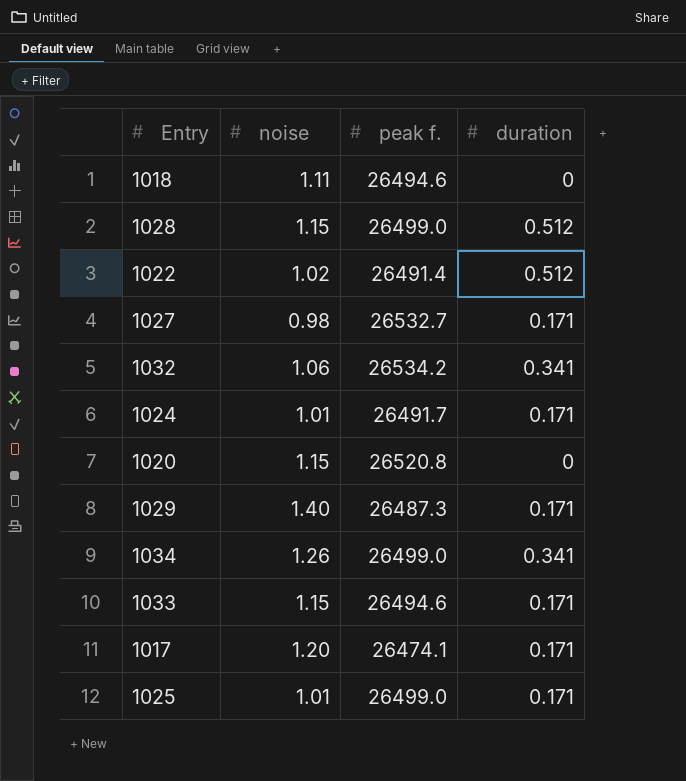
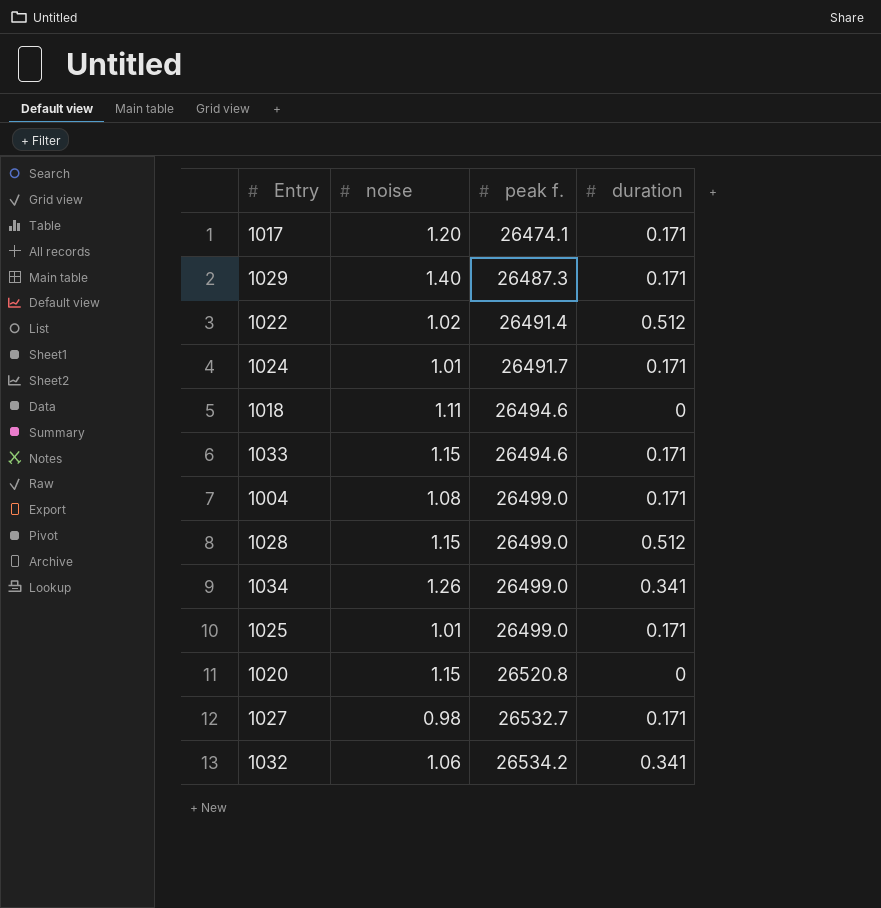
row order: none -> peak f. ascending
row 1004: none -> 1.08 | 26499.0 | 0.171

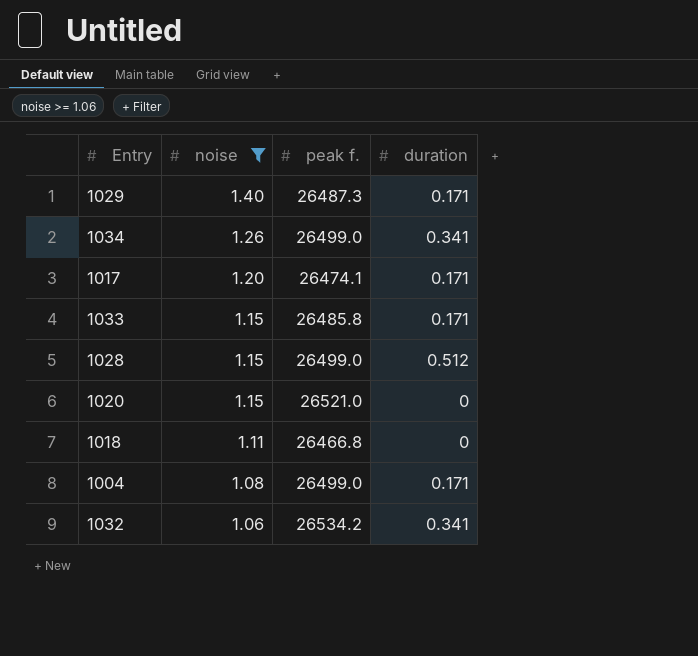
filter: none -> noise >= 1.06
row order: peak f. ascending -> noise descending
1033 | peak f.: 26494.6 -> 26485.8
1020 | peak f.: 26520.8 -> 26521.0
1018 | peak f.: 26494.6 -> 26466.8

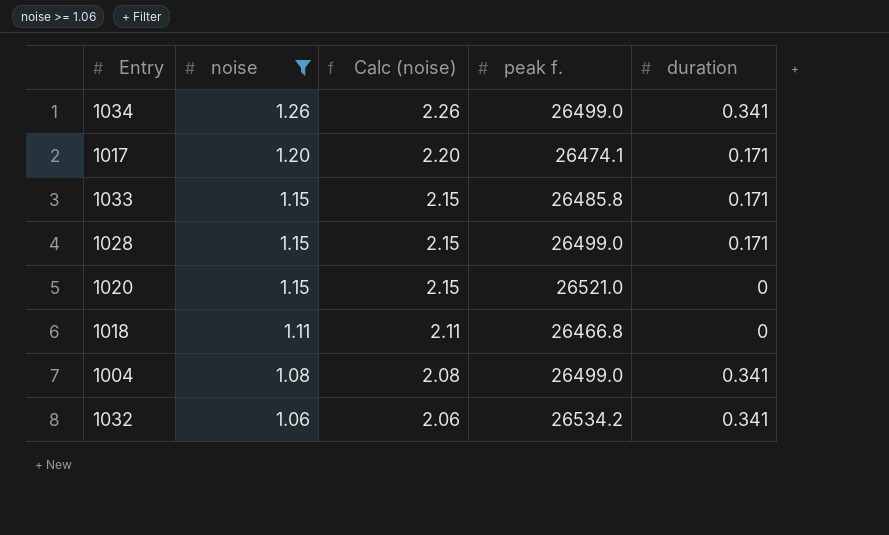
column Calc (noise) | formula: none -> [noise] + 1
row 1029: 1.40 | 26487.3 | 0.171 -> none
1028 | duration: 0.512 -> 0.171
1004 | duration: 0.171 -> 0.341

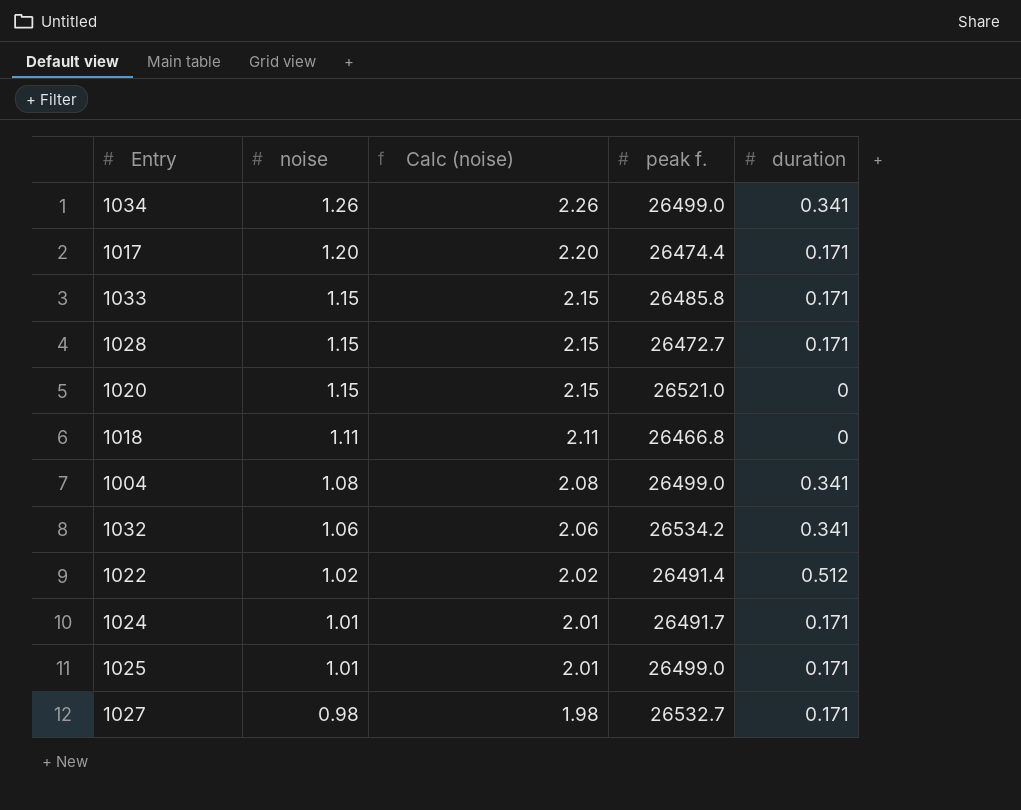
filter: noise >= 1.06 -> none
1017 | peak f.: 26474.1 -> 26474.4
1028 | peak f.: 26499.0 -> 26472.7

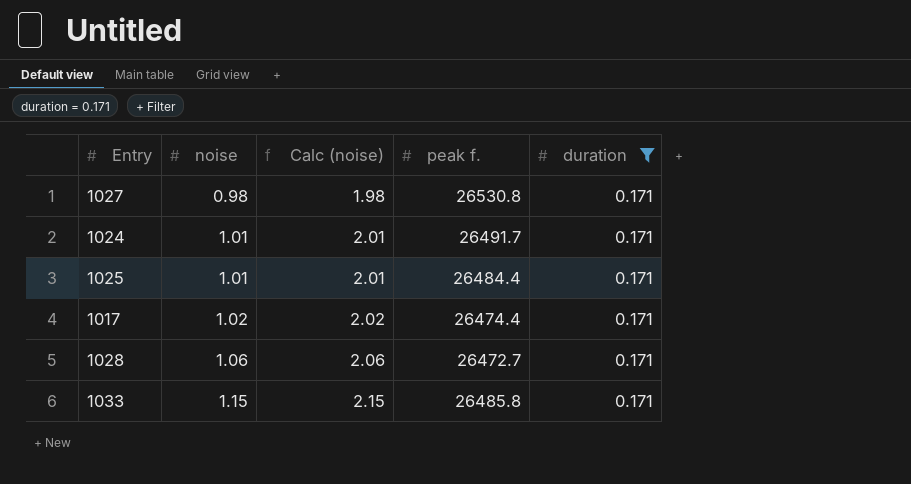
filter: none -> duration = 0.171
row order: noise descending -> noise ascending
1027 | peak f.: 26532.7 -> 26530.8
1025 | peak f.: 26499.0 -> 26484.4
1017 | noise: 1.20 -> 1.02
1017 | Calc (noise): 2.20 -> 2.02
1028 | noise: 1.15 -> 1.06
1028 | Calc (noise): 2.15 -> 2.06

